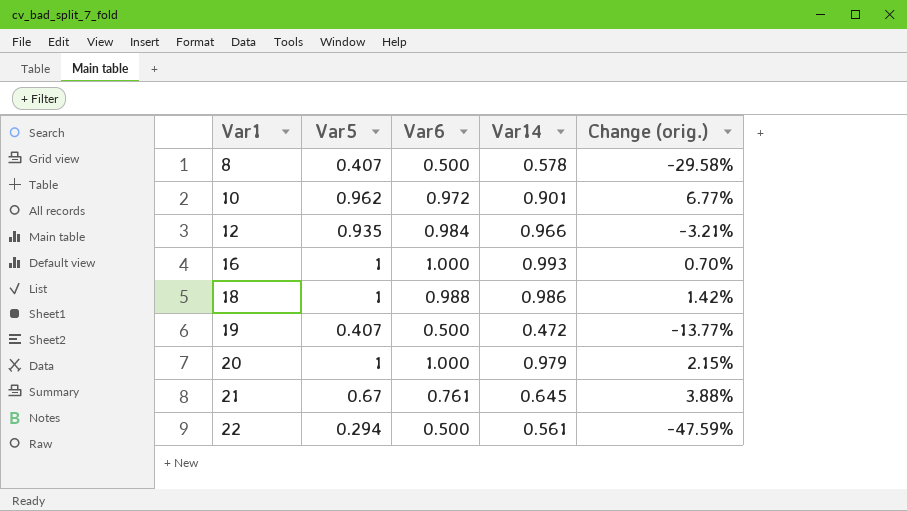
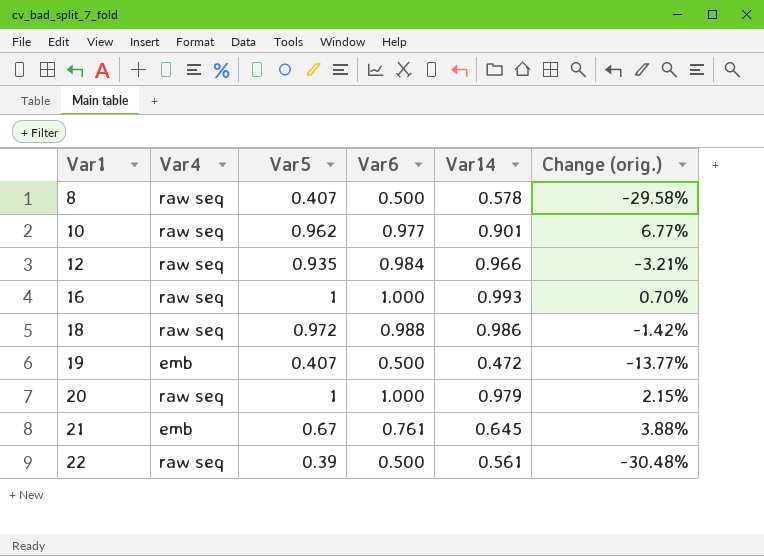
column Var4 | position: none -> 2
10 | Var6: 0.972 -> 0.977
18 | Var5: 1 -> 0.972
18 | Change (orig.): 1.42% -> -1.42%
22 | Var5: 0.294 -> 0.39
22 | Change (orig.): -47.59% -> -30.48%

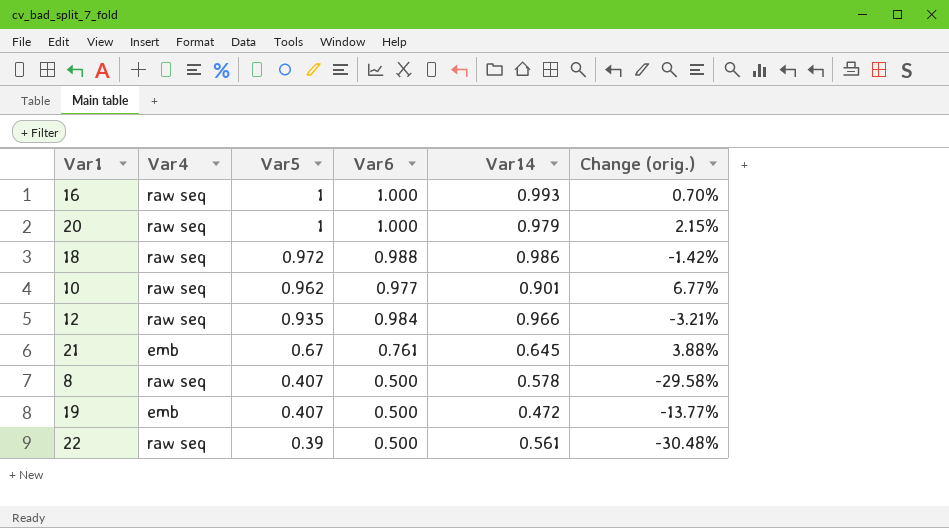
row order: Var1 ascending -> Var5 descending

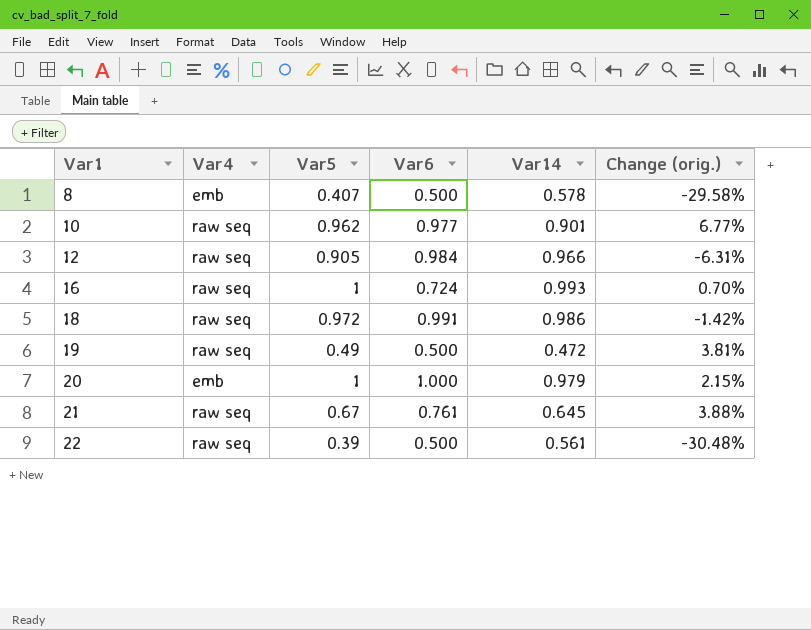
row order: Var5 descending -> Var1 ascending
8 | Var4: raw seq -> emb
12 | Var5: 0.935 -> 0.905
12 | Change (orig.): -3.21% -> -6.31%
16 | Var6: 1.000 -> 0.724
18 | Var6: 0.988 -> 0.991
19 | Var4: emb -> raw seq
19 | Var5: 0.407 -> 0.49
19 | Change (orig.): -13.77% -> 3.81%
20 | Var4: raw seq -> emb
21 | Var4: emb -> raw seq

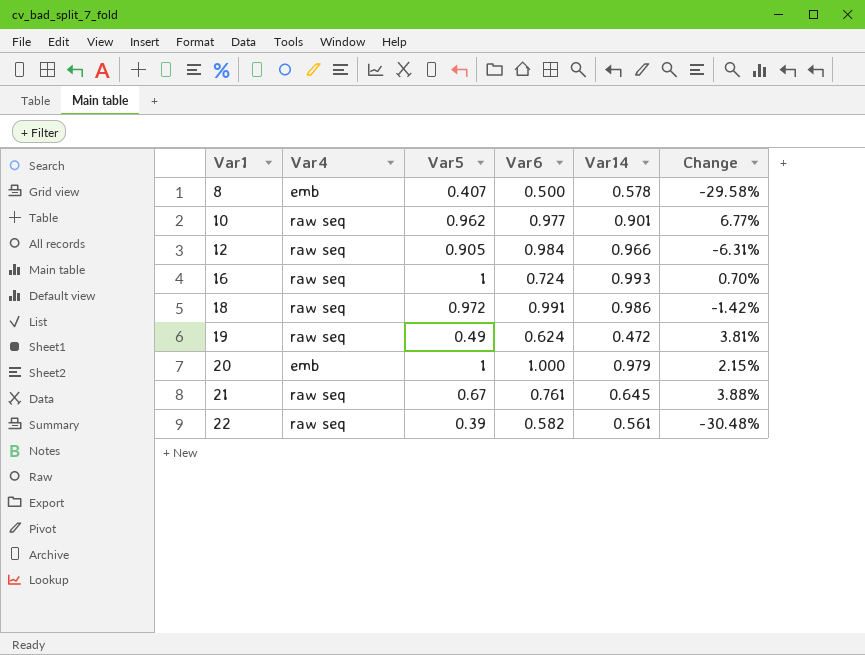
column name: Change (orig.) -> Change
19 | Var6: 0.500 -> 0.624
22 | Var6: 0.500 -> 0.582

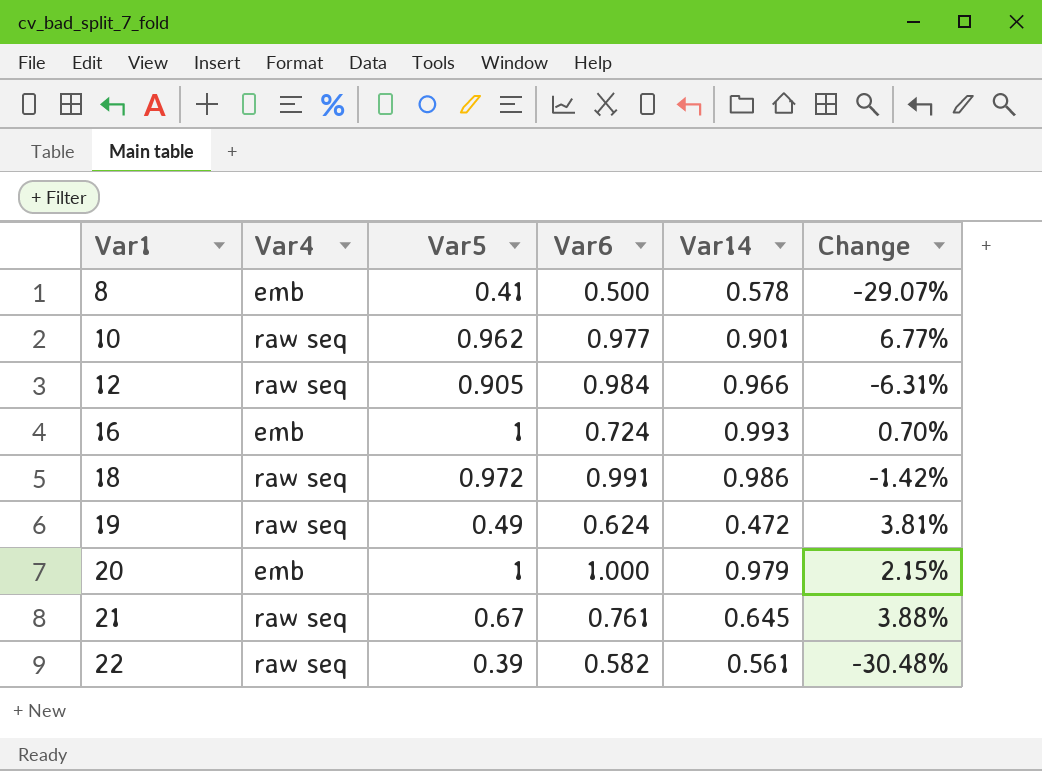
8 | Var5: 0.407 -> 0.41
8 | Change: -29.58% -> -29.07%
16 | Var4: raw seq -> emb

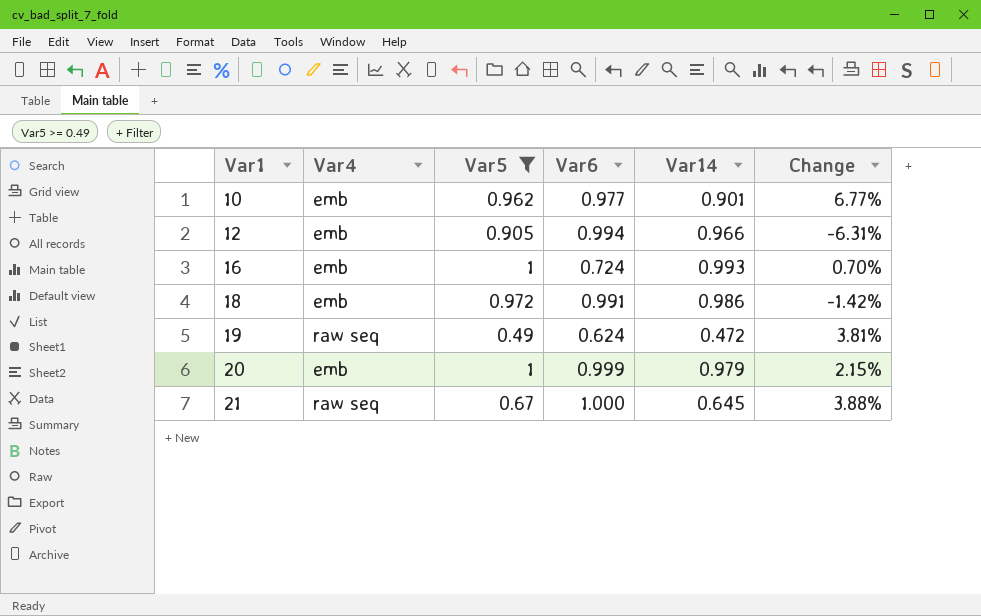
filter: none -> Var5 >= 0.49
10 | Var4: raw seq -> emb
12 | Var4: raw seq -> emb
12 | Var6: 0.984 -> 0.994
18 | Var4: raw seq -> emb
20 | Var6: 1.000 -> 0.999
21 | Var6: 0.761 -> 1.000

